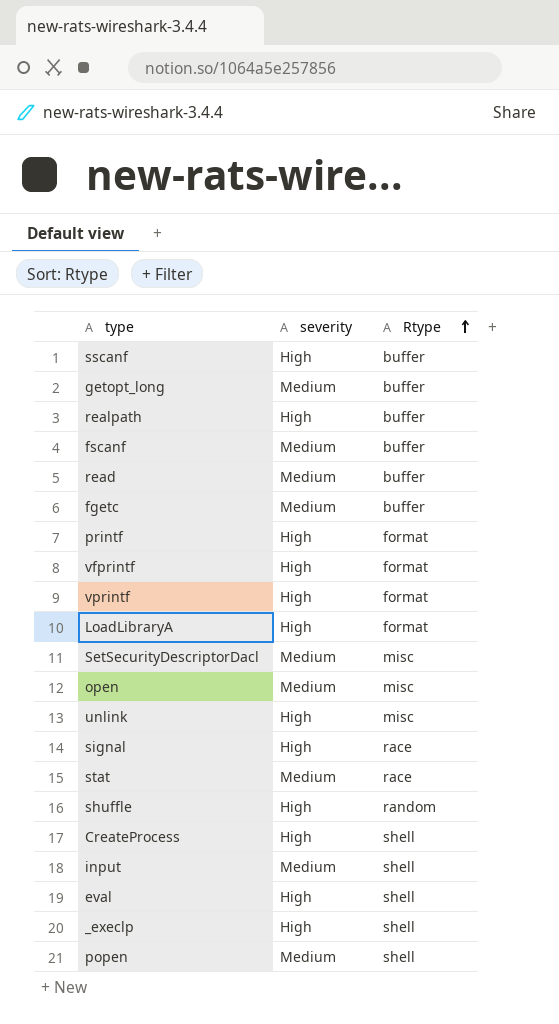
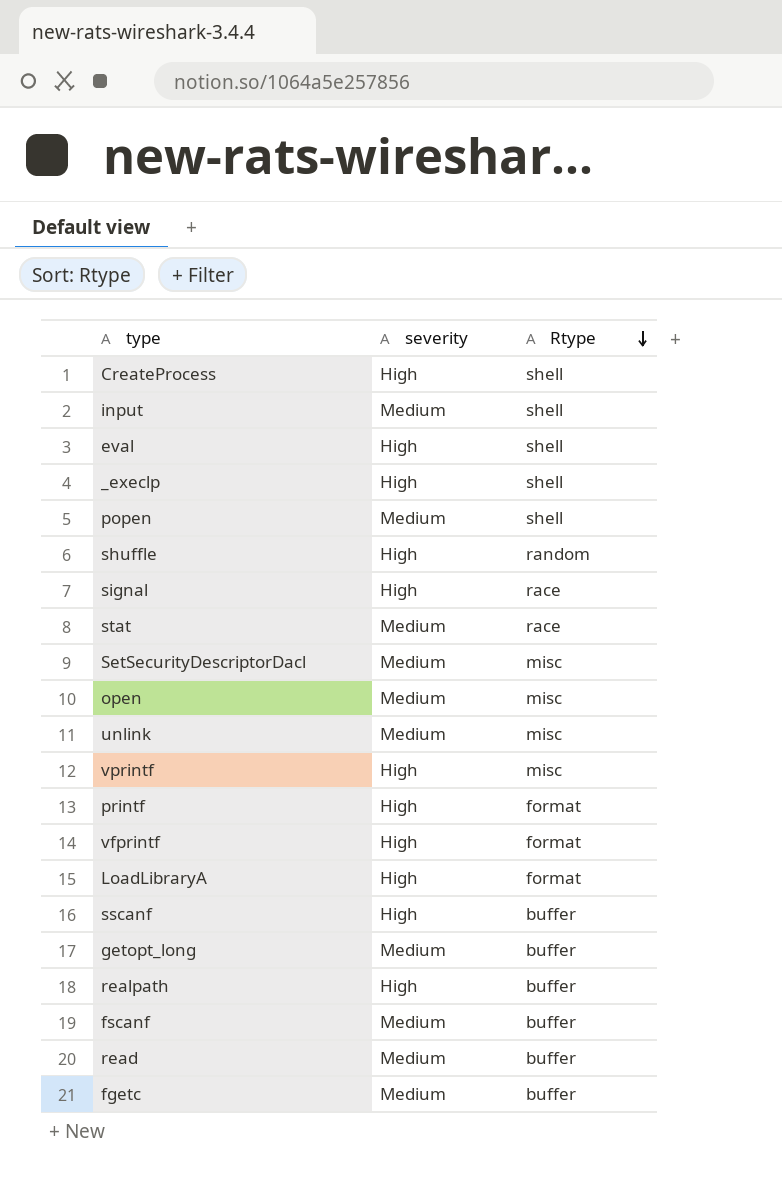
row order: Rtype ascending -> Rtype descending
unlink | severity: High -> Medium
vprintf | Rtype: format -> misc

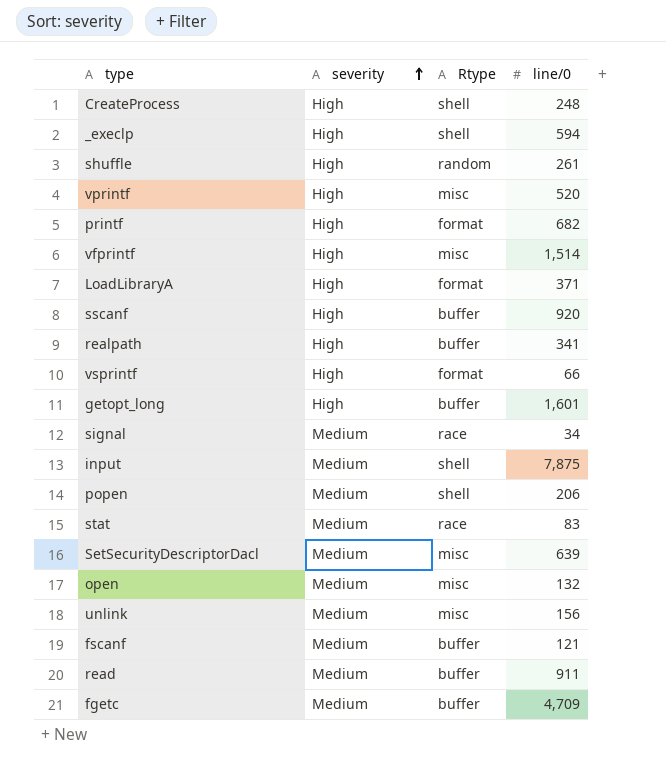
row order: Rtype descending -> severity ascending
column line/0 | position: none -> 4
row eval: High | shell -> none
vfprintf | Rtype: format -> misc
row vsprintf: none -> High | format | 66
getopt_long | severity: Medium -> High
signal | severity: High -> Medium

